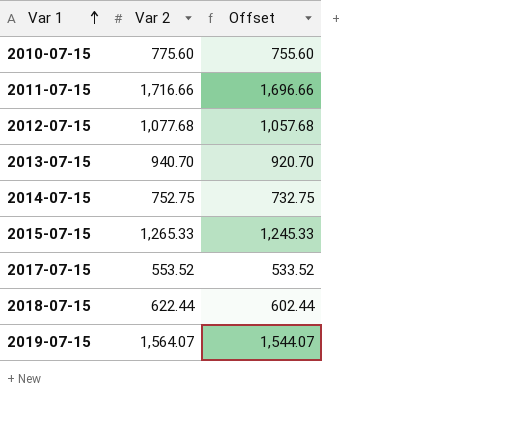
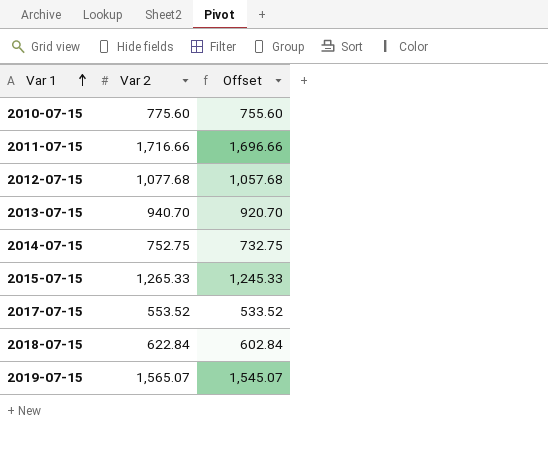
2018-07-15 | Var 2: 622.44 -> 622.84
2018-07-15 | Offset: 602.44 -> 602.84
2019-07-15 | Var 2: 1,564.07 -> 1,565.07
2019-07-15 | Offset: 1,544.07 -> 1,545.07

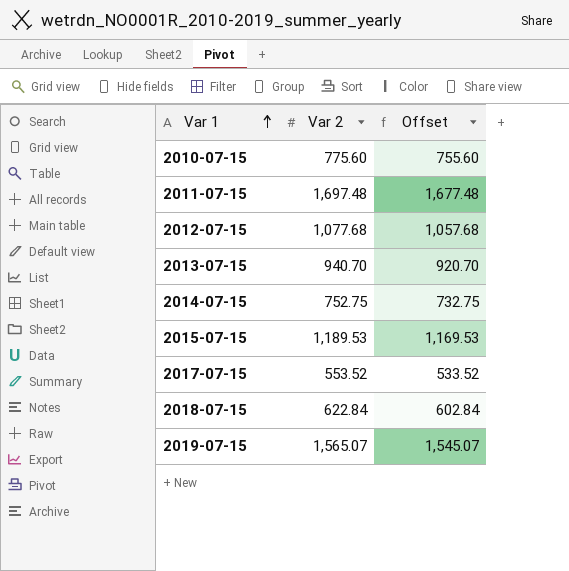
2011-07-15 | Var 2: 1,716.66 -> 1,697.48
2011-07-15 | Offset: 1,696.66 -> 1,677.48
2015-07-15 | Var 2: 1,265.33 -> 1,189.53
2015-07-15 | Offset: 1,245.33 -> 1,169.53

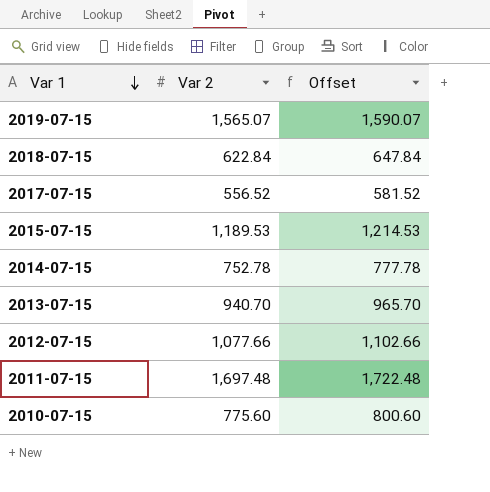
row order: Var 1 ascending -> Var 1 descending
column Offset | formula: [Var 2] - 20 -> [Var 2] + 25
2017-07-15 | Var 2: 553.52 -> 556.52
2014-07-15 | Var 2: 752.75 -> 752.78
2012-07-15 | Var 2: 1,077.68 -> 1,077.66

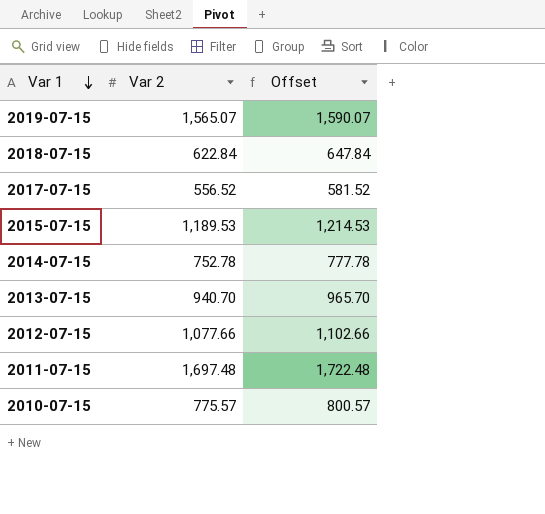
2010-07-15 | Var 2: 775.60 -> 775.57
2010-07-15 | Offset: 800.60 -> 800.57

